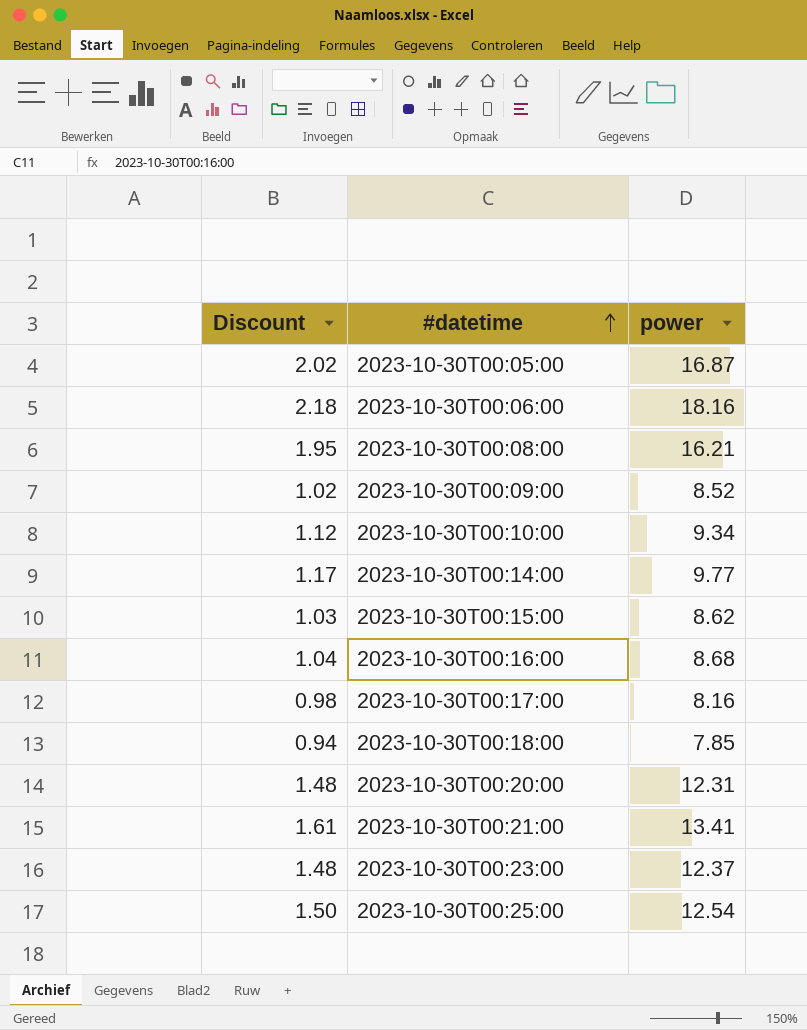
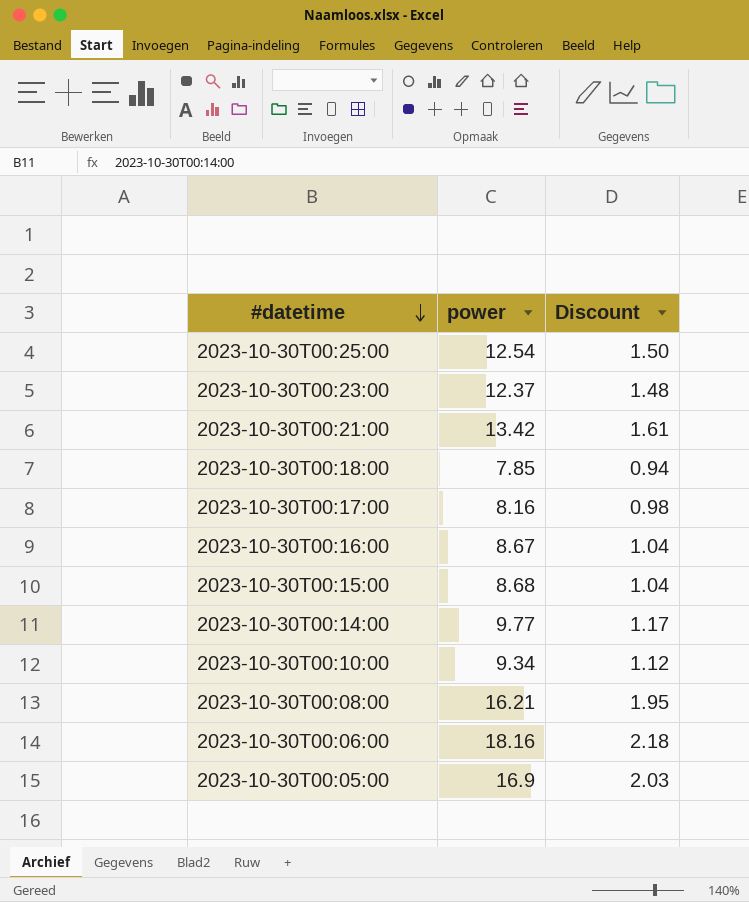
row order: #datetime ascending -> #datetime descending
column Discount | position: 1 -> 3
row 2023-10-30T00:09:00: 1.02 | 8.52 -> none
row 2023-10-30T00:20:00: 1.48 | 12.31 -> none
2023-10-30T00:21:00 | power: 13.41 -> 13.42
2023-10-30T00:16:00 | power: 8.68 -> 8.67
2023-10-30T00:15:00 | power: 8.62 -> 8.68
2023-10-30T00:15:00 | Discount: 1.03 -> 1.04
2023-10-30T00:05:00 | power: 16.87 -> 16.9
2023-10-30T00:05:00 | Discount: 2.02 -> 2.03

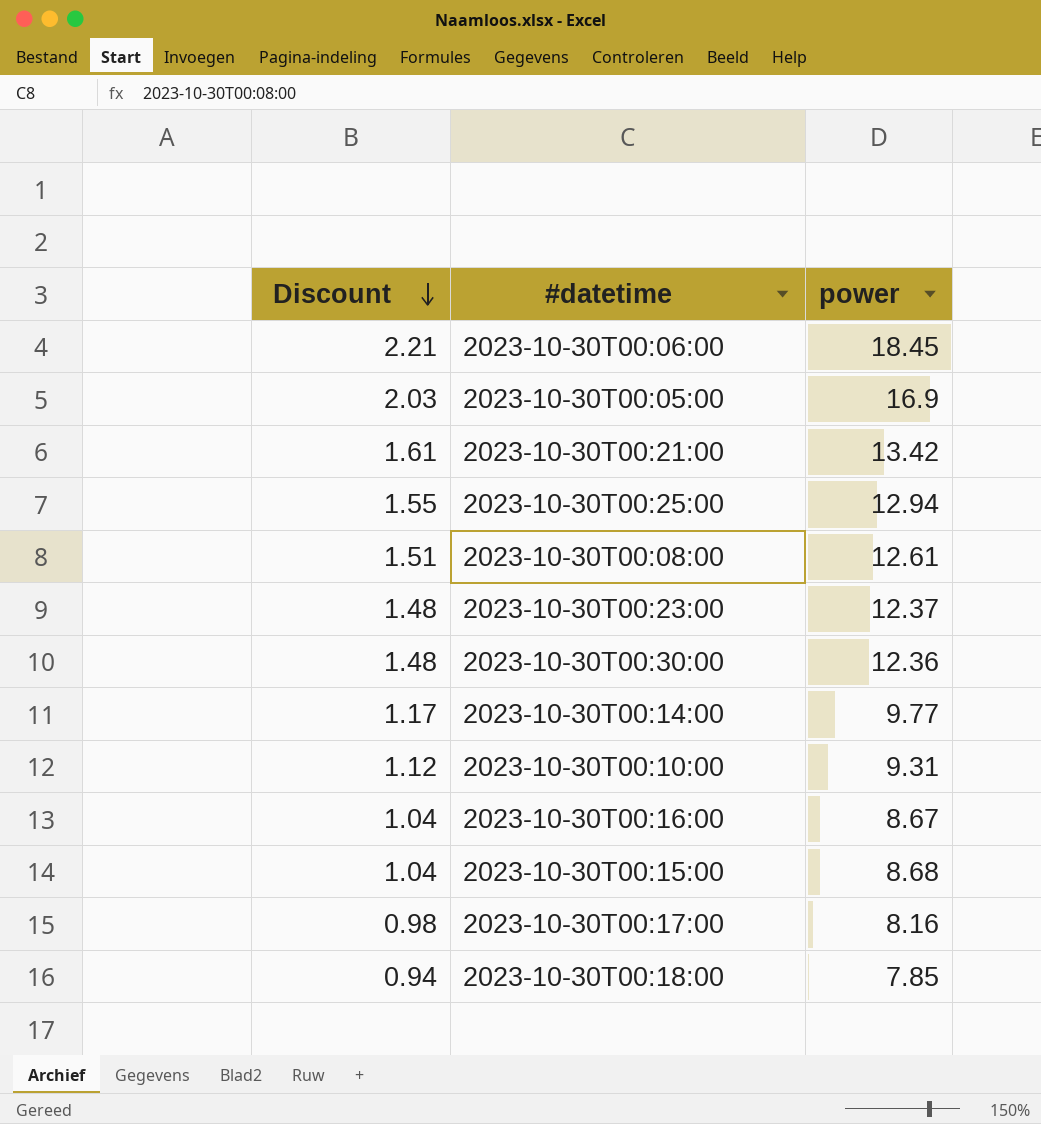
row order: #datetime descending -> Discount descending
column Discount | position: 3 -> 1
2023-10-30T00:06:00 | Discount: 2.18 -> 2.21
2023-10-30T00:06:00 | power: 18.16 -> 18.45
2023-10-30T00:25:00 | Discount: 1.50 -> 1.55
2023-10-30T00:25:00 | power: 12.54 -> 12.94
2023-10-30T00:08:00 | Discount: 1.95 -> 1.51
2023-10-30T00:08:00 | power: 16.21 -> 12.61
row 2023-10-30T00:30:00: none -> 1.48 | 12.36
2023-10-30T00:10:00 | power: 9.34 -> 9.31

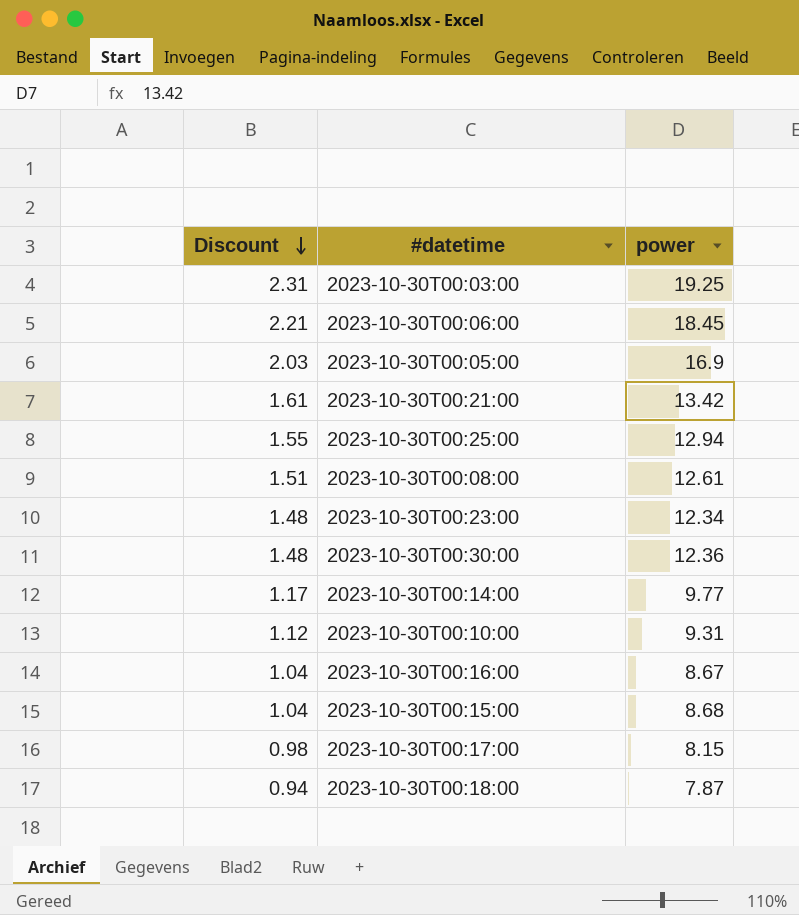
row 2023-10-30T00:03:00: none -> 2.31 | 19.25
2023-10-30T00:23:00 | power: 12.37 -> 12.34
2023-10-30T00:17:00 | power: 8.16 -> 8.15
2023-10-30T00:18:00 | power: 7.85 -> 7.87

